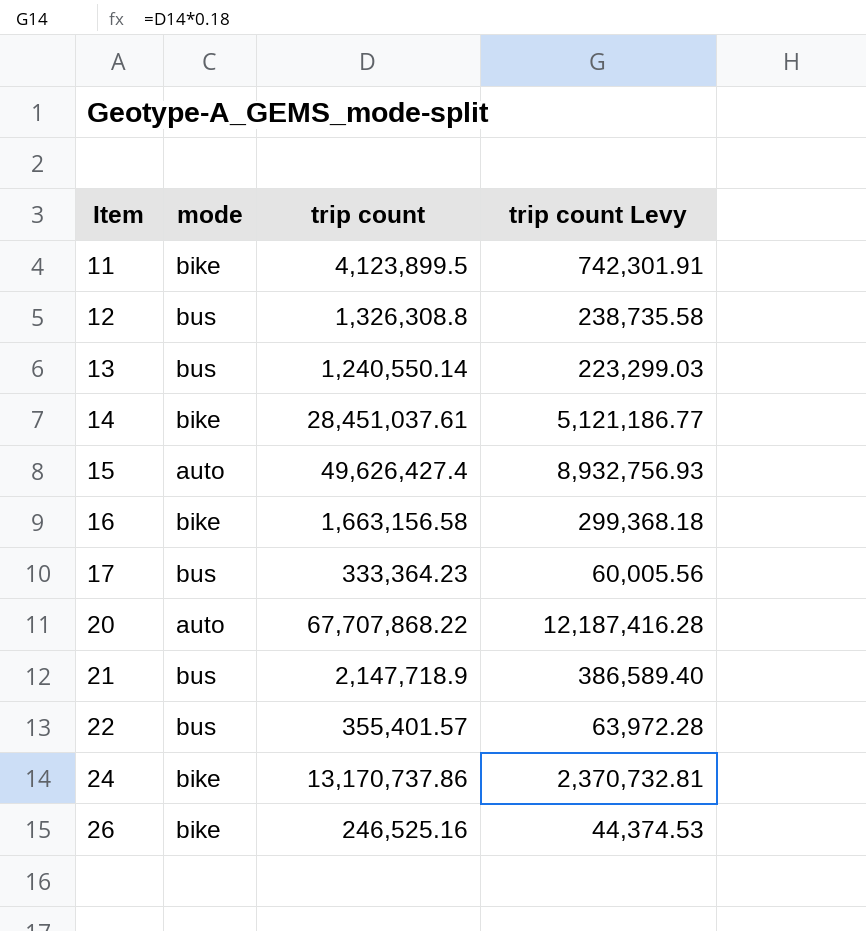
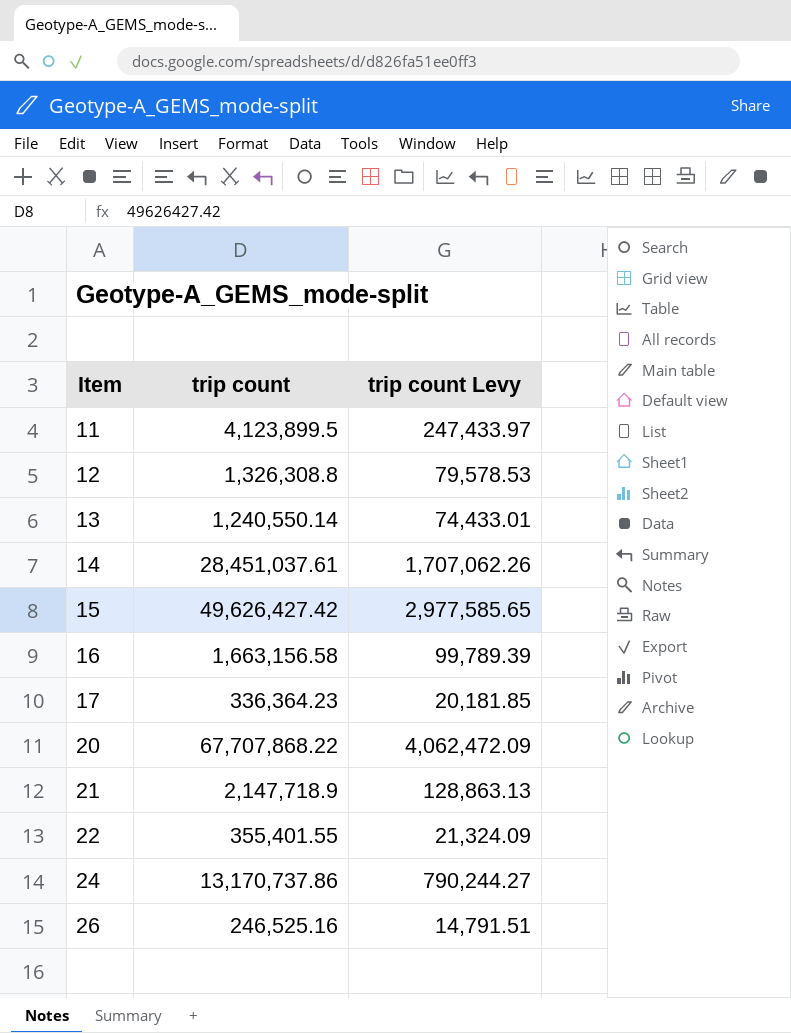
column mode | position: 2 -> none
column trip count Levy | formula: [trip count] * 0.18 -> [trip count] * 0.06
15 | trip count: 49,626,427.4 -> 49,626,427.42
17 | trip count: 333,364.23 -> 336,364.23
22 | trip count: 355,401.57 -> 355,401.55

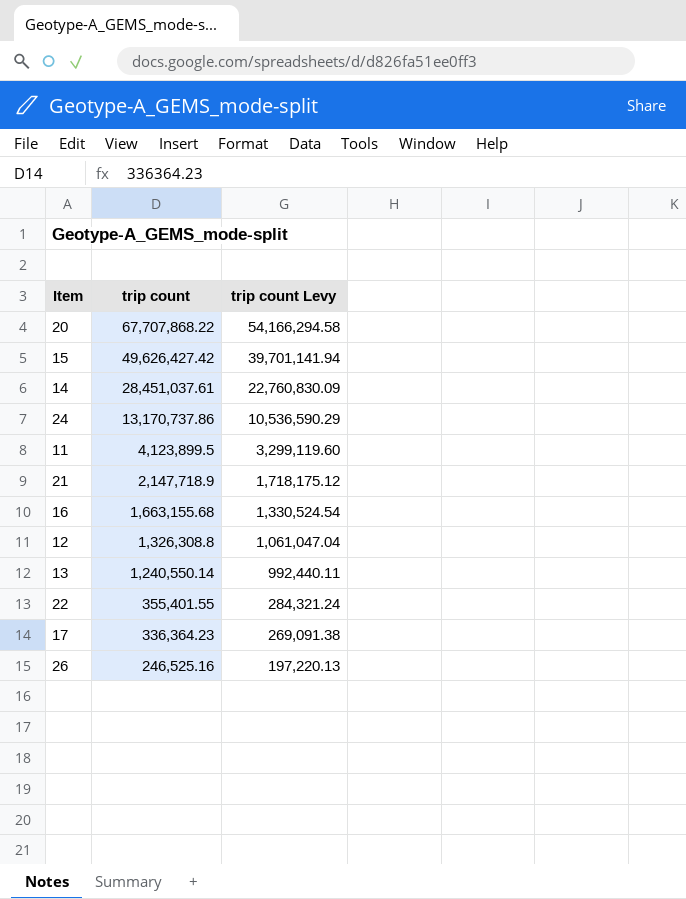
row order: Item ascending -> trip count descending
column trip count Levy | formula: [trip count] * 0.06 -> [trip count] * 0.8
16 | trip count: 1,663,156.58 -> 1,663,155.68

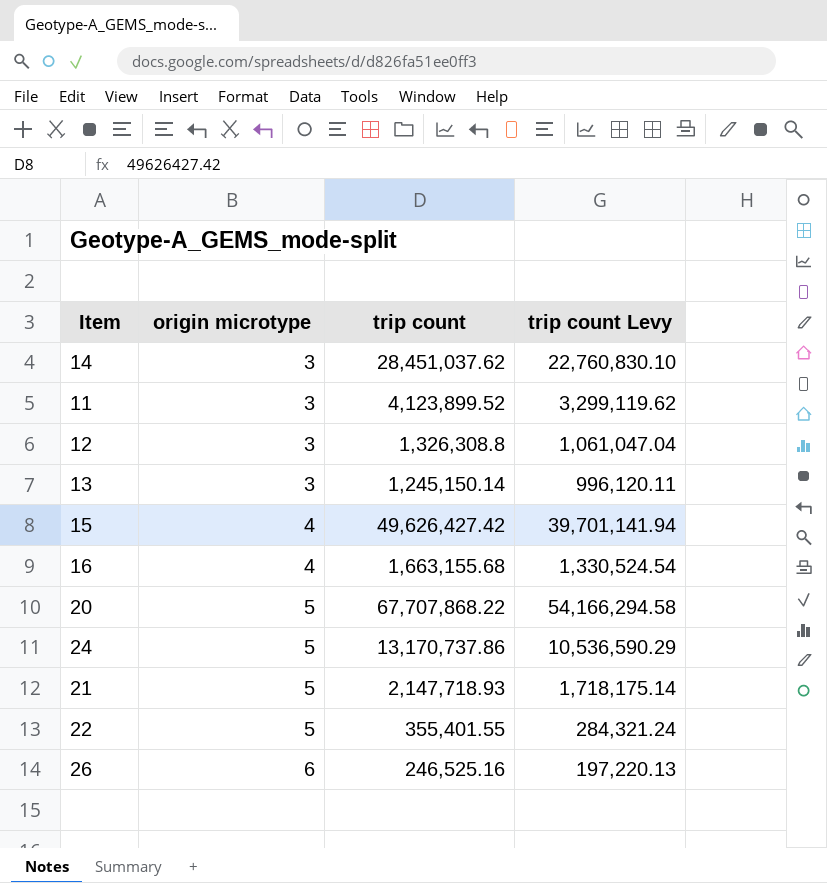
row order: trip count descending -> origin microtype ascending
column origin microtype | position: none -> 2
row 17: 336,364.23 | 269,091.38 -> none
14 | trip count: 28,451,037.61 -> 28,451,037.62
14 | trip count Levy: 22,760,830.09 -> 22,760,830.10
11 | trip count: 4,123,899.5 -> 4,123,899.52
11 | trip count Levy: 3,299,119.60 -> 3,299,119.62
13 | trip count: 1,240,550.14 -> 1,245,150.14
13 | trip count Levy: 992,440.11 -> 996,120.11
21 | trip count: 2,147,718.9 -> 2,147,718.93
21 | trip count Levy: 1,718,175.12 -> 1,718,175.14

